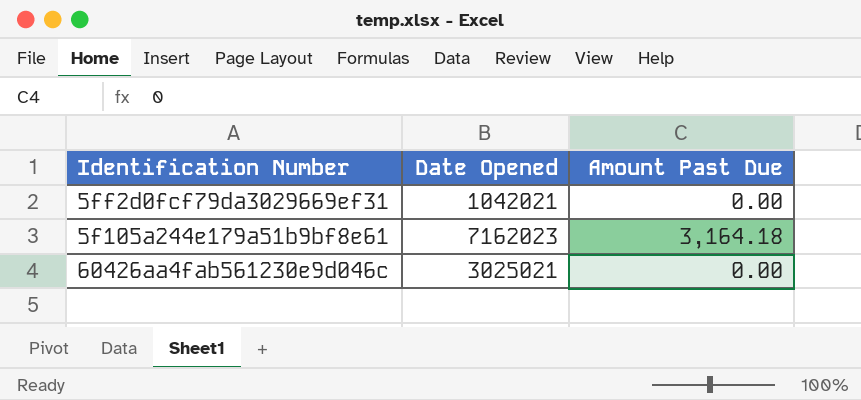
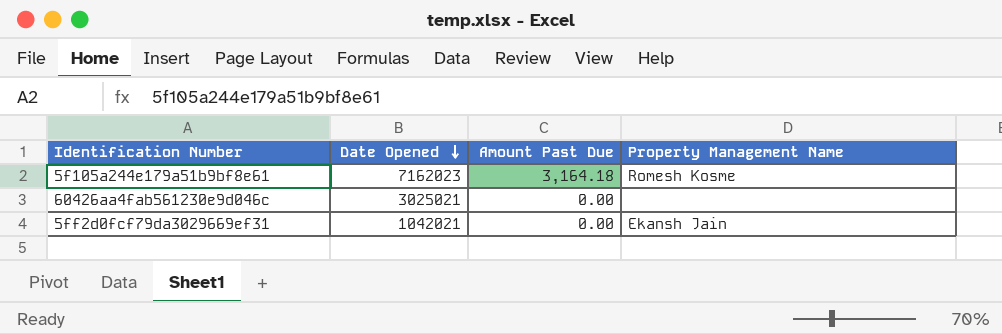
row order: none -> Date Opened descending
column Property Management Name | position: none -> 4

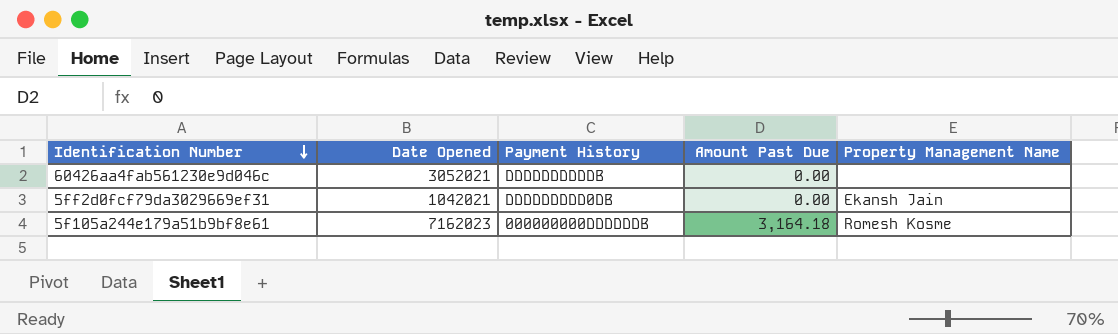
row order: Date Opened descending -> Identification Number descending
column Payment History | position: none -> 3
60426aa4fab561230e9d046c | Date Opened: 3025021 -> 3052021

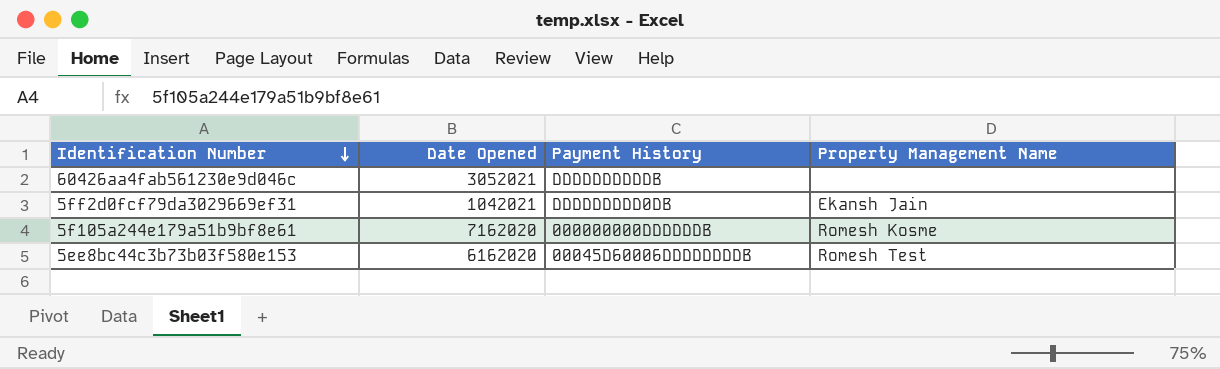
column Amount Past Due | position: 4 -> none
5f105a244e179a51b9bf8e61 | Date Opened: 7162023 -> 7162020
row 5ee8bc44c3b73b03f580e153: none -> 6162020 | 00045D60006DDDDDDDDB | Romesh Test

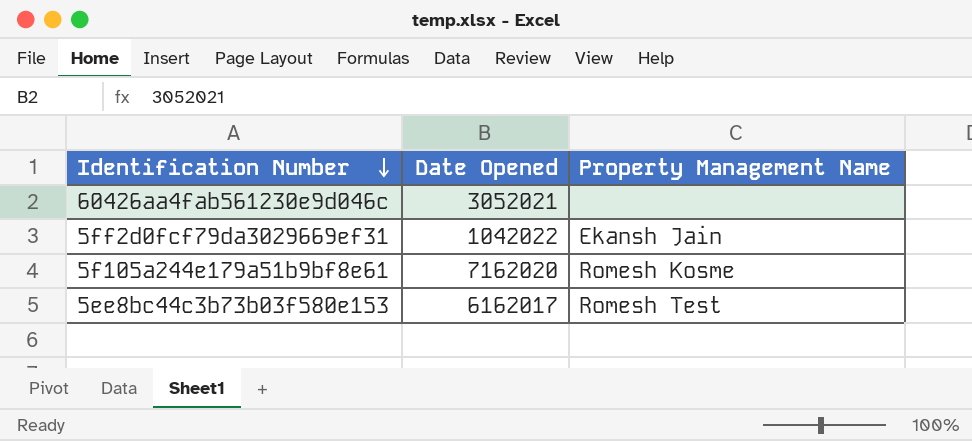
column Payment History | position: 3 -> none
5ff2d0fcf79da3029669ef31 | Date Opened: 1042021 -> 1042022
5ee8bc44c3b73b03f580e153 | Date Opened: 6162020 -> 6162017

